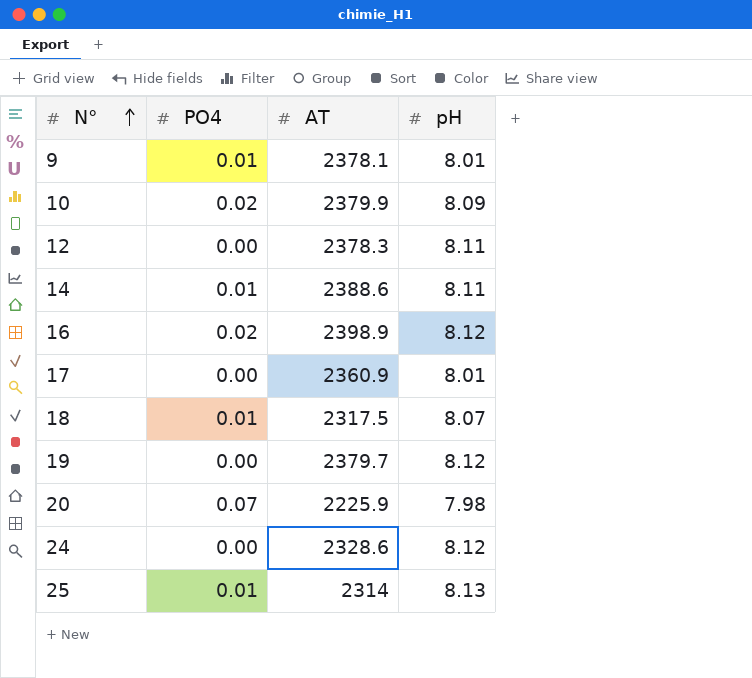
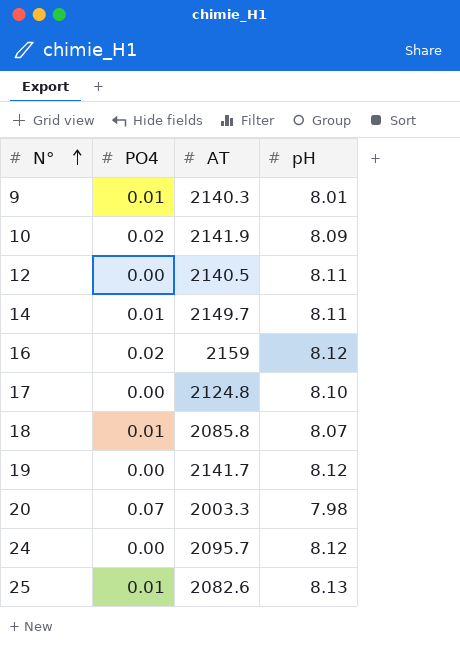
9 | AT: 2378.1 -> 2140.3
10 | AT: 2379.9 -> 2141.9
12 | AT: 2378.3 -> 2140.5
14 | AT: 2388.6 -> 2149.7
16 | AT: 2398.9 -> 2159
17 | AT: 2360.9 -> 2124.8
17 | pH: 8.01 -> 8.10
18 | AT: 2317.5 -> 2085.8
19 | AT: 2379.7 -> 2141.7
20 | AT: 2225.9 -> 2003.3
24 | AT: 2328.6 -> 2095.7
25 | AT: 2314 -> 2082.6

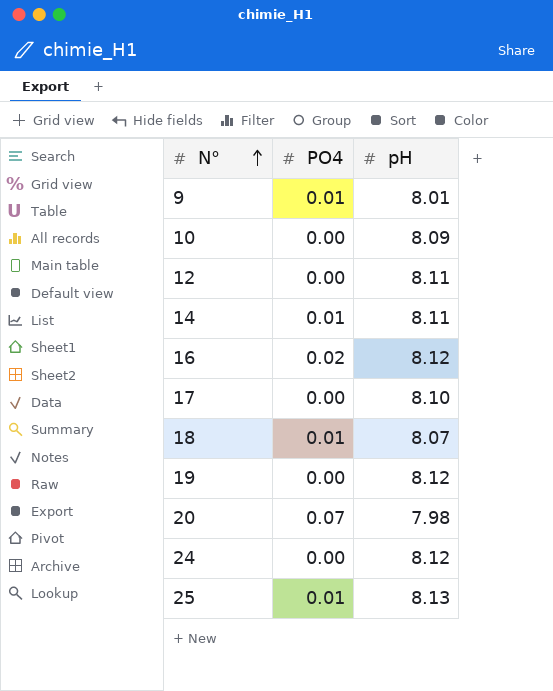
column AT | position: 3 -> none
10 | PO4: 0.02 -> 0.00

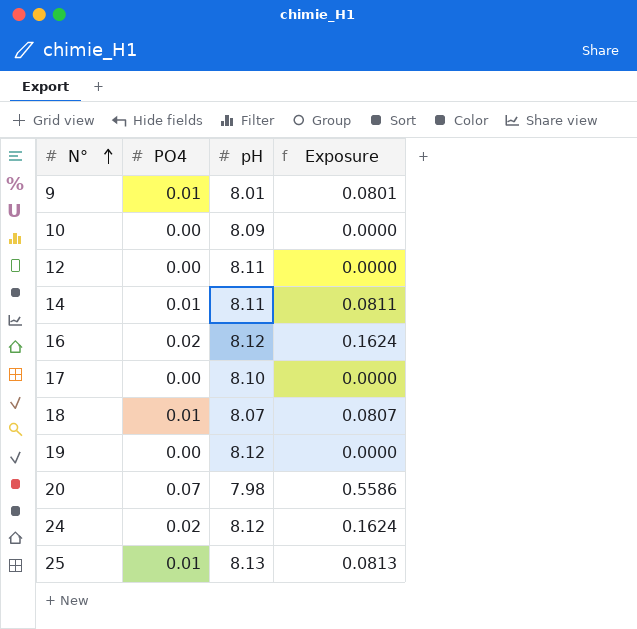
column Exposure | formula: none -> [PO4] * [pH]
24 | PO4: 0.00 -> 0.02

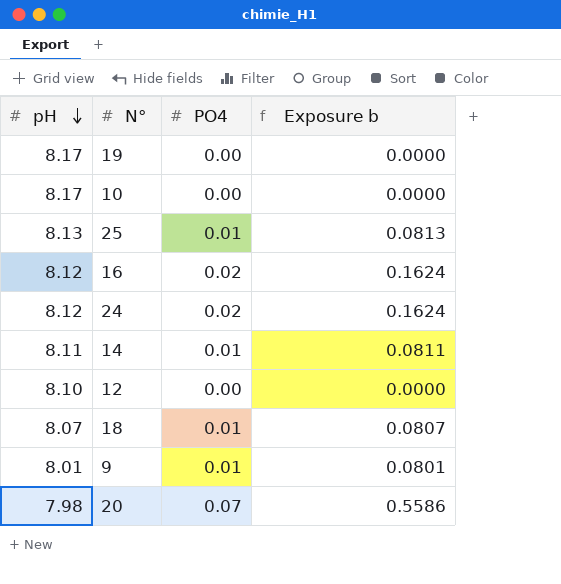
row order: N° ascending -> pH descending
column pH | position: 3 -> 1
column name: Exposure -> Exposure b
row 17: 0.00 | 8.10 | 0.0000 -> none
19 | pH: 8.12 -> 8.17
10 | pH: 8.09 -> 8.17
12 | pH: 8.11 -> 8.10

